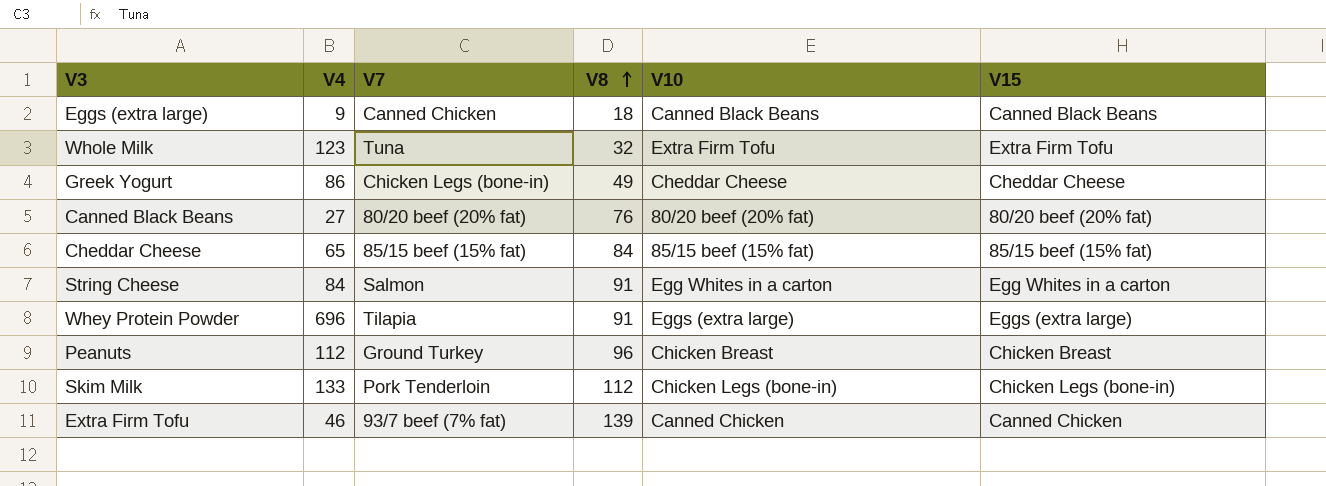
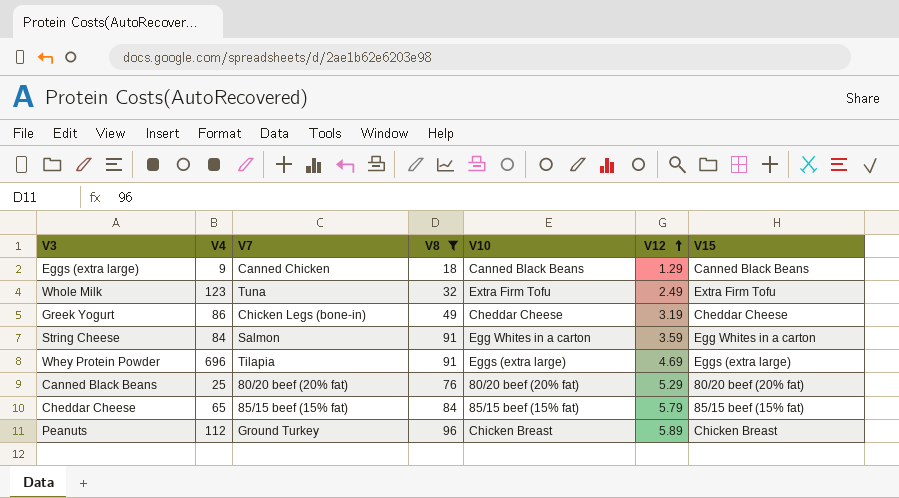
filter: none -> V8 <= 96
row order: V8 ascending -> V12 ascending
column V12 | position: none -> 6
Canned Black Beans | V4: 27 -> 25

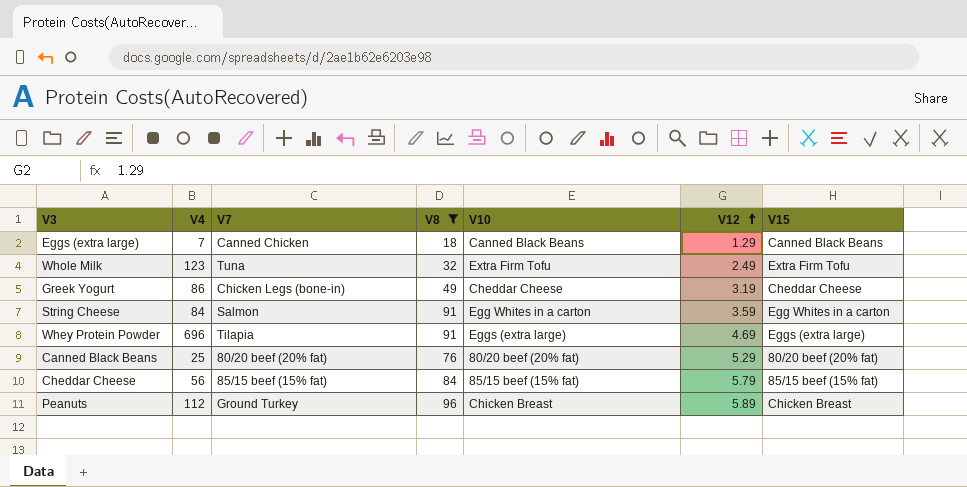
Eggs (extra large) | V4: 9 -> 7
Cheddar Cheese | V4: 65 -> 56

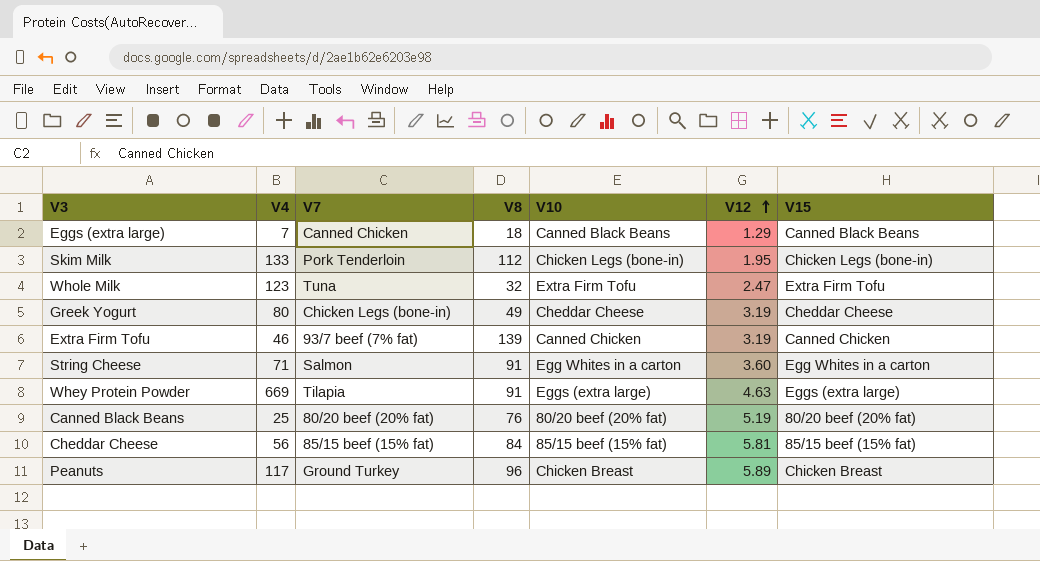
filter: V8 <= 96 -> none
Whole Milk | V12: 2.49 -> 2.47
Greek Yogurt | V4: 86 -> 80
String Cheese | V4: 84 -> 71
String Cheese | V12: 3.59 -> 3.60
Whey Protein Powder | V4: 696 -> 669
Whey Protein Powder | V12: 4.69 -> 4.63
Canned Black Beans | V12: 5.29 -> 5.19
Cheddar Cheese | V12: 5.79 -> 5.81
Peanuts | V4: 112 -> 117

